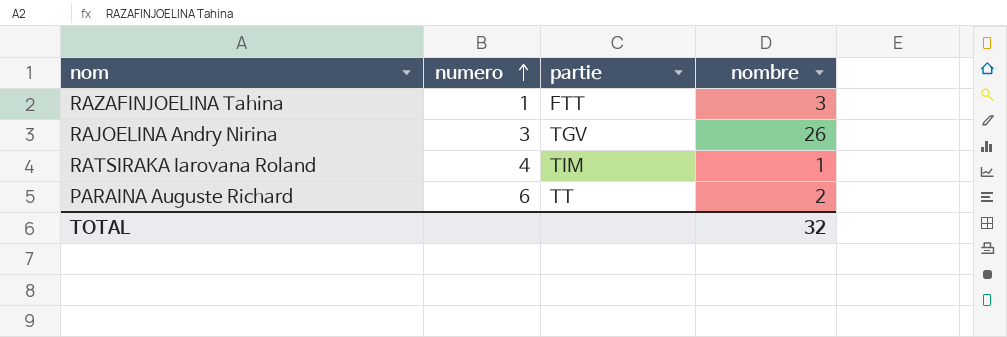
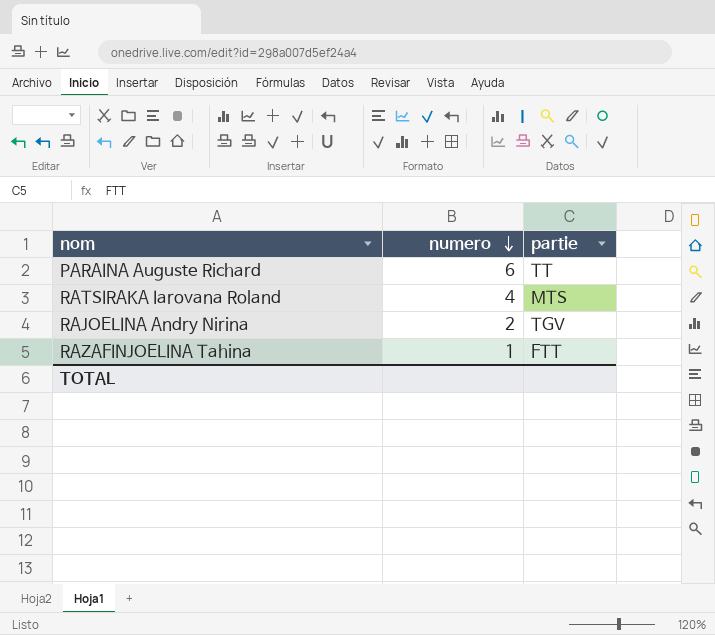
row order: numero ascending -> numero descending
column nombre | position: 4 -> none
RATSIRAKA Iarovana Roland | partie: TIM -> MTS
RAJOELINA Andry Nirina | numero: 3 -> 2

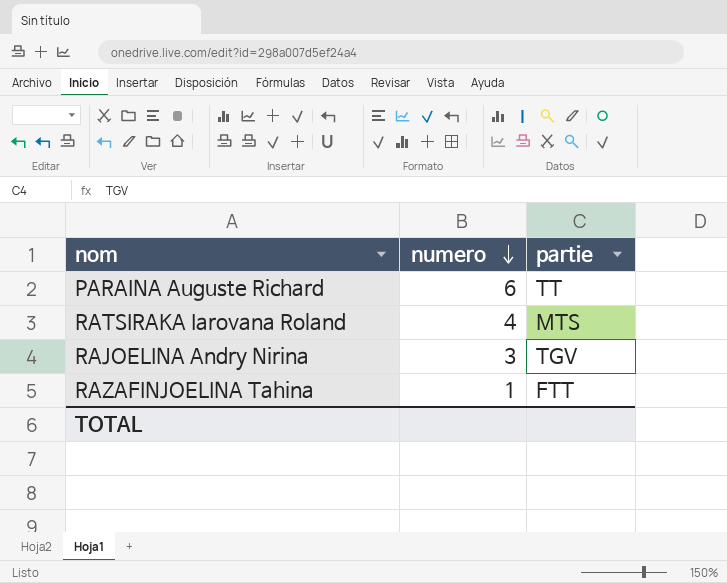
RAJOELINA Andry Nirina | numero: 2 -> 3

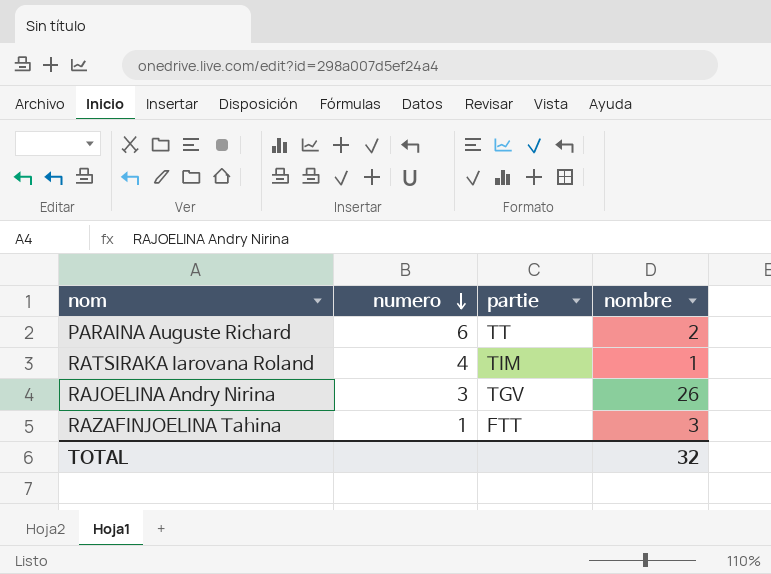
column nombre | position: none -> 4
RATSIRAKA Iarovana Roland | partie: MTS -> TIM

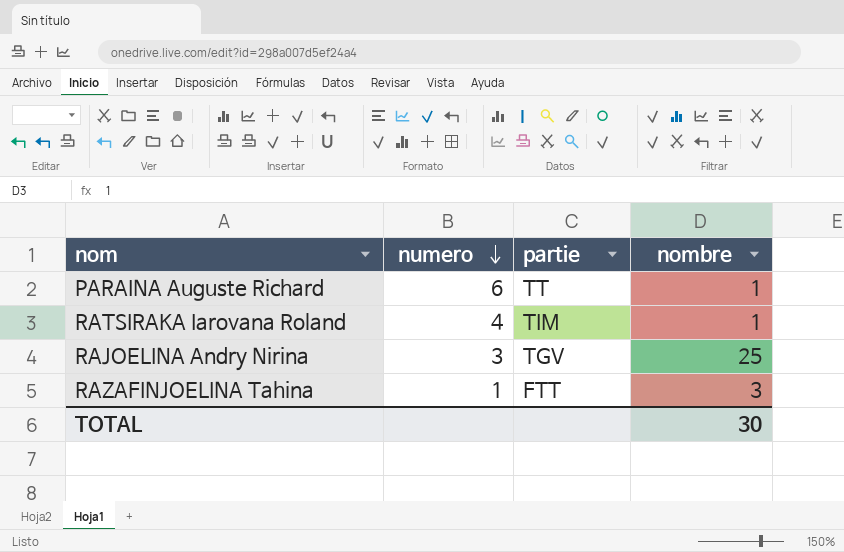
PARAINA Auguste Richard | nombre: 2 -> 1
RAJOELINA Andry Nirina | nombre: 26 -> 25
TOTAL | nombre: 32 -> 30

